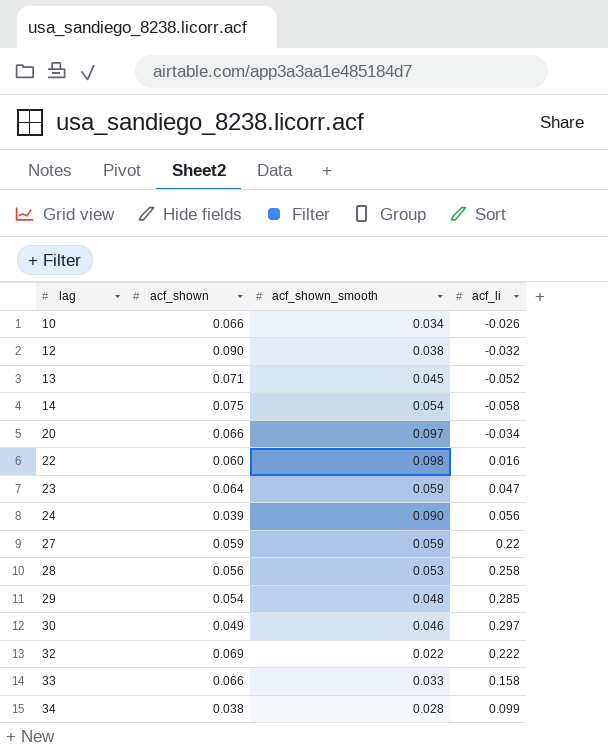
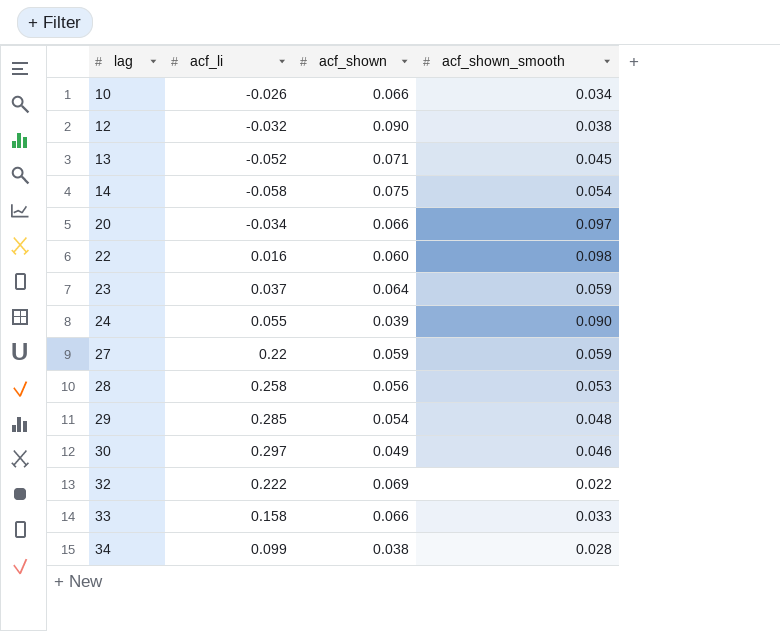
column acf_li | position: 4 -> 2
23 | acf_li: 0.047 -> 0.037
24 | acf_li: 0.056 -> 0.055

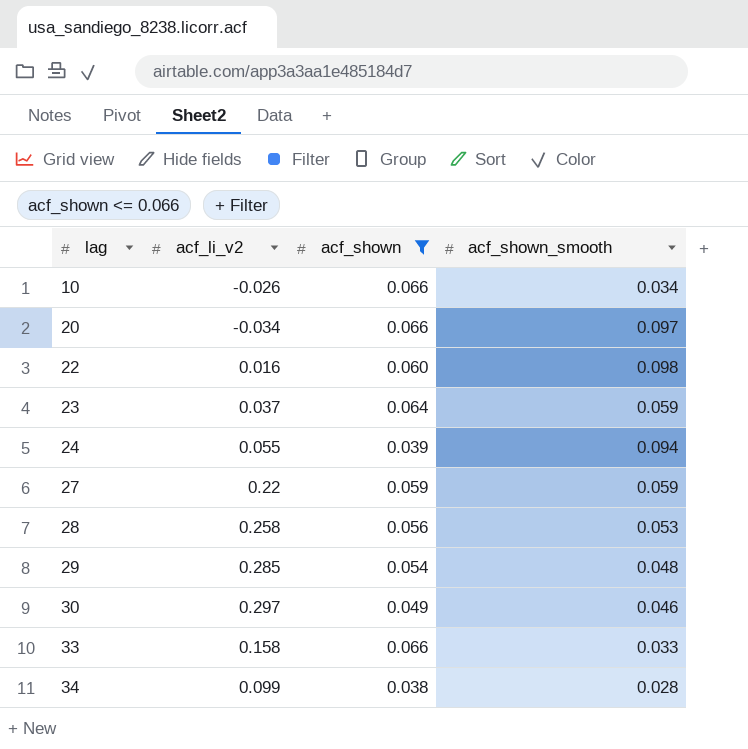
filter: none -> acf_shown <= 0.066
column name: acf_li -> acf_li_v2
24 | acf_shown_smooth: 0.090 -> 0.094

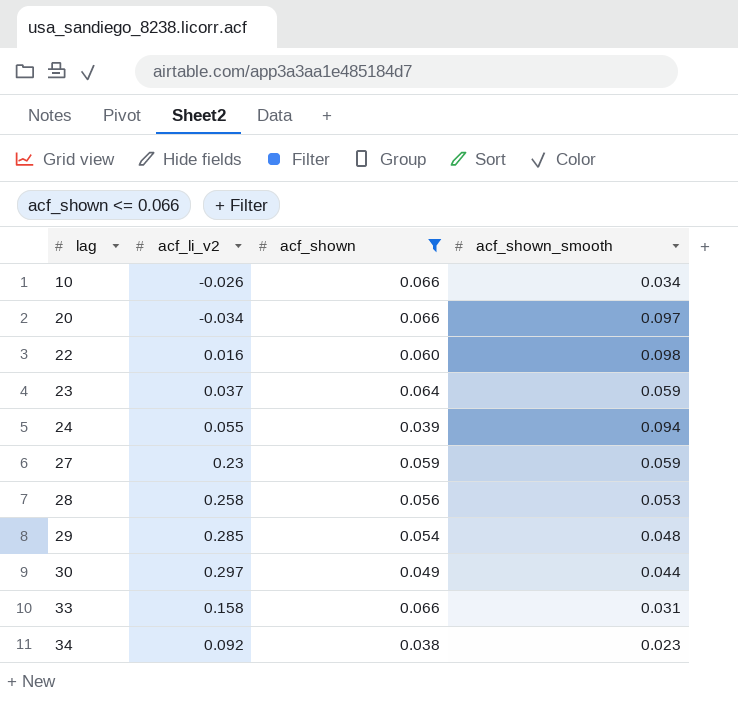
27 | acf_li_v2: 0.22 -> 0.23
30 | acf_shown_smooth: 0.046 -> 0.044
33 | acf_shown_smooth: 0.033 -> 0.031
34 | acf_li_v2: 0.099 -> 0.092
34 | acf_shown_smooth: 0.028 -> 0.023

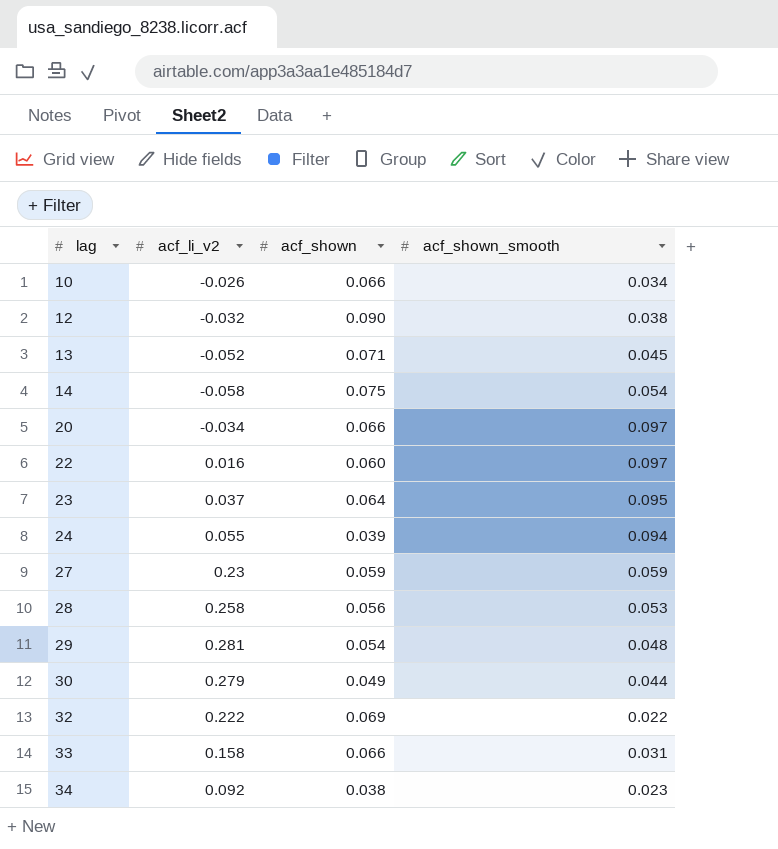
filter: acf_shown <= 0.066 -> none
22 | acf_shown_smooth: 0.098 -> 0.097
23 | acf_shown_smooth: 0.059 -> 0.095
29 | acf_li_v2: 0.285 -> 0.281
30 | acf_li_v2: 0.297 -> 0.279

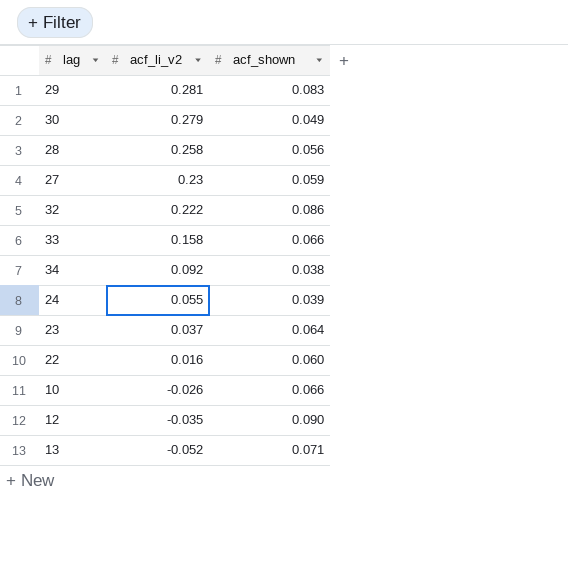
row order: lag ascending -> acf_li_v2 descending
column acf_shown_smooth | position: 4 -> none
row 14: -0.058 | 0.075 | 0.054 -> none
row 20: -0.034 | 0.066 | 0.097 -> none
29 | acf_shown: 0.054 -> 0.083
32 | acf_shown: 0.069 -> 0.086
12 | acf_li_v2: -0.032 -> -0.035

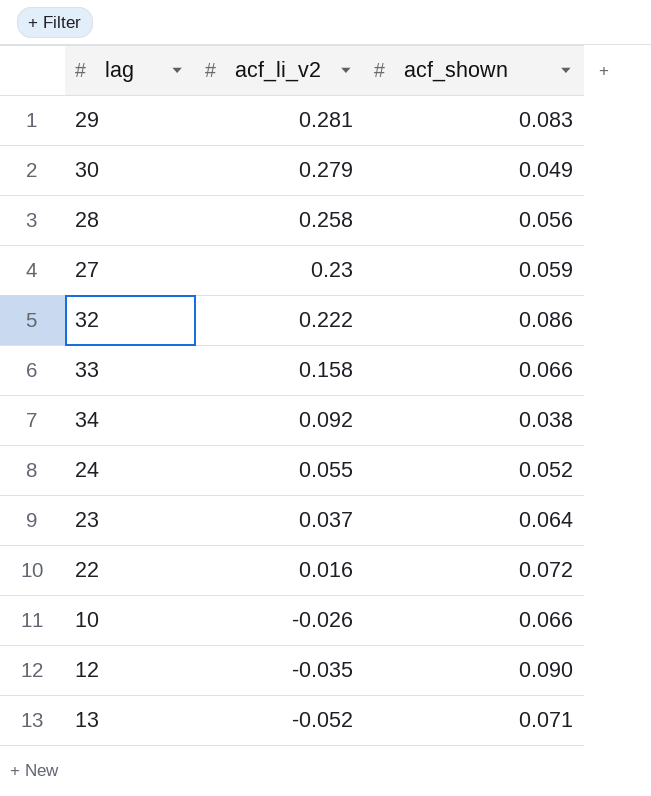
24 | acf_shown: 0.039 -> 0.052
22 | acf_shown: 0.060 -> 0.072

